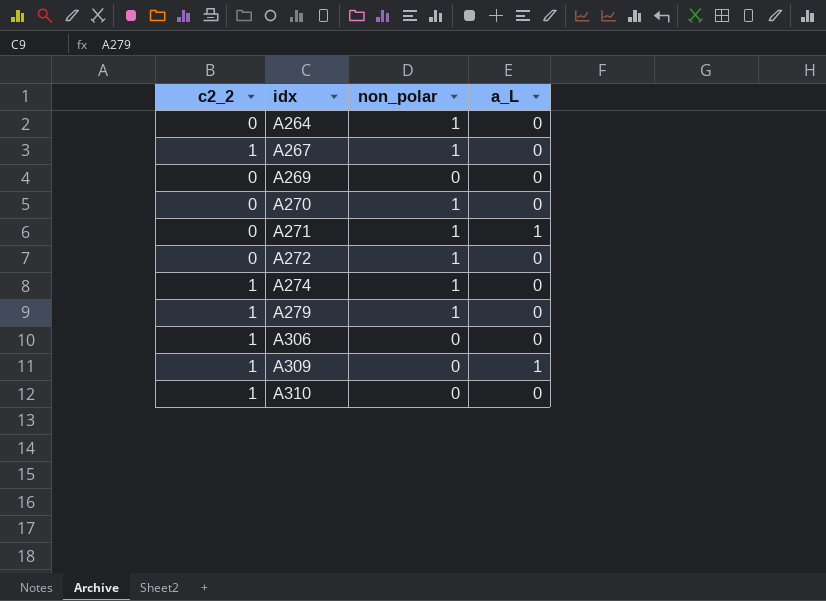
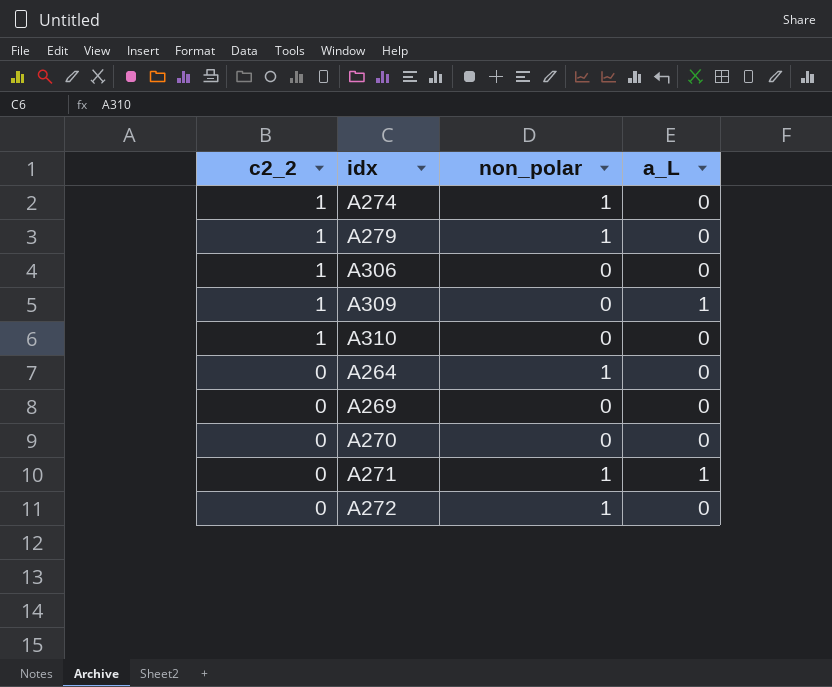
row order: idx ascending -> c2_2 descending
row A267: 1 | 1 | 0 -> none
A270 | non_polar: 1 -> 0

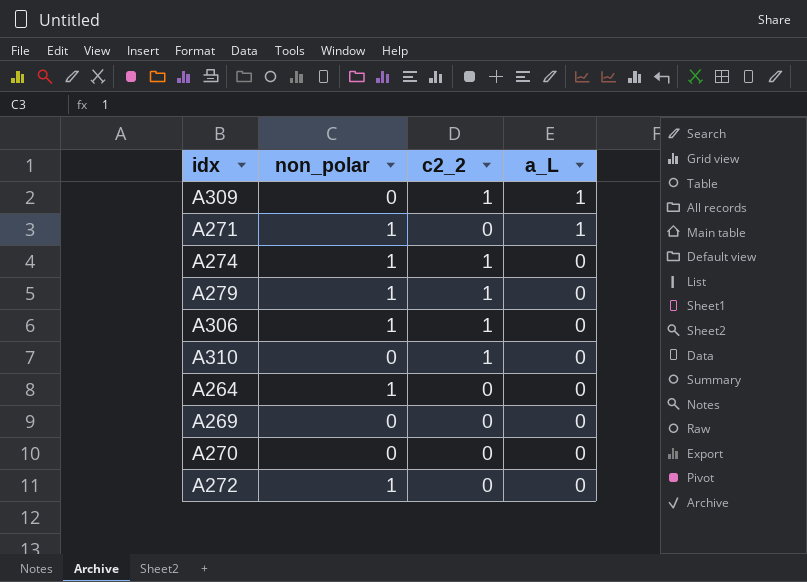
row order: c2_2 descending -> a_L descending
column c2_2 | position: 1 -> 3
A306 | non_polar: 0 -> 1

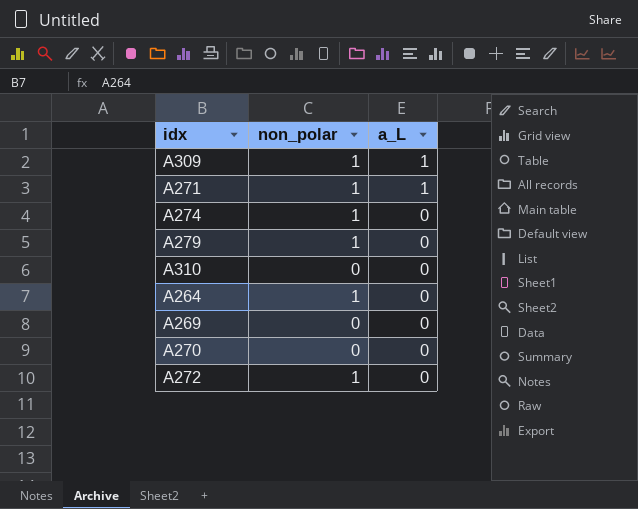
column c2_2 | position: 3 -> none
row A306: 1 | 1 | 0 -> none
A309 | non_polar: 0 -> 1

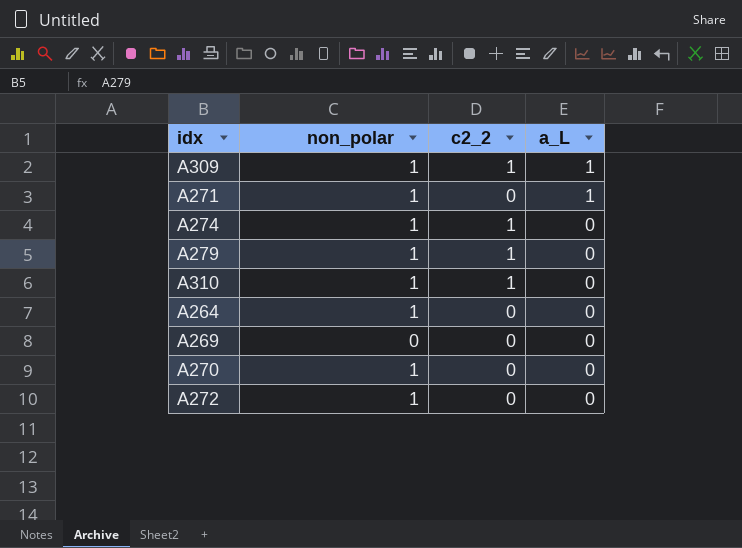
column c2_2 | position: none -> 3
A310 | non_polar: 0 -> 1
A270 | non_polar: 0 -> 1

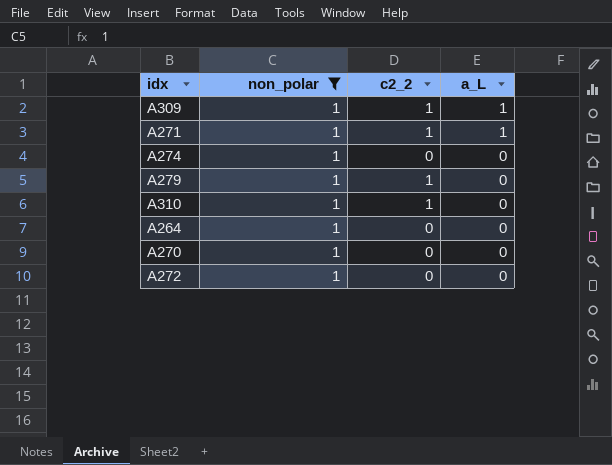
filter: none -> non_polar = 1
A271 | c2_2: 0 -> 1
A274 | c2_2: 1 -> 0

